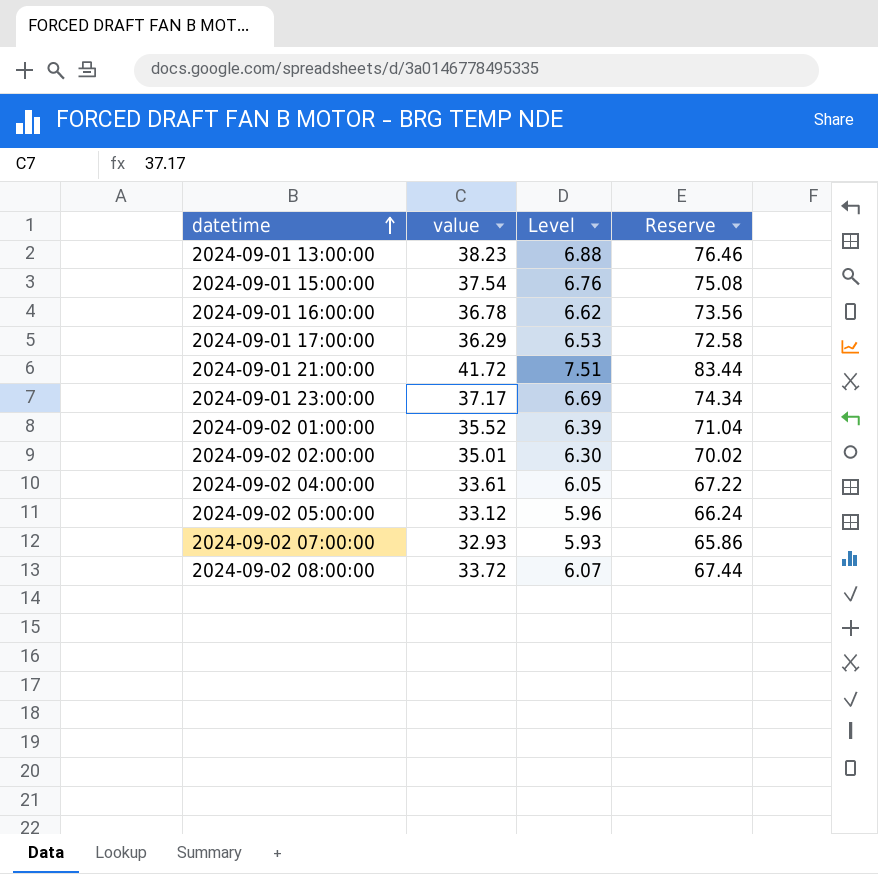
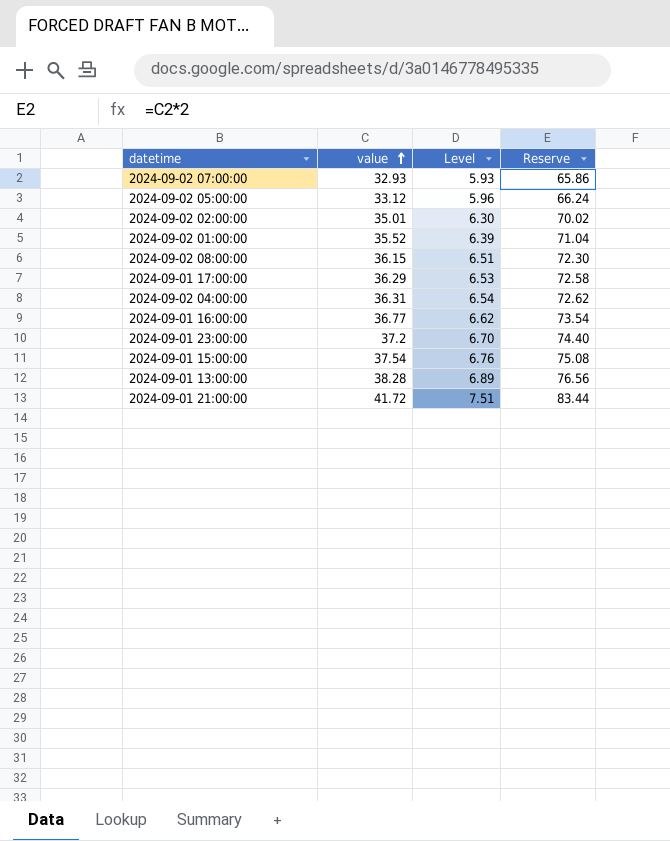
row order: datetime ascending -> value ascending
2024-09-02 08:00:00 | value: 33.72 -> 36.15
2024-09-02 08:00:00 | Level: 6.07 -> 6.51
2024-09-02 08:00:00 | Reserve: 67.44 -> 72.30
2024-09-02 04:00:00 | value: 33.61 -> 36.31
2024-09-02 04:00:00 | Level: 6.05 -> 6.54
2024-09-02 04:00:00 | Reserve: 67.22 -> 72.62
2024-09-01 16:00:00 | value: 36.78 -> 36.77
2024-09-01 16:00:00 | Reserve: 73.56 -> 73.54
2024-09-01 23:00:00 | value: 37.17 -> 37.2
2024-09-01 23:00:00 | Level: 6.69 -> 6.70
2024-09-01 23:00:00 | Reserve: 74.34 -> 74.40
2024-09-01 13:00:00 | value: 38.23 -> 38.28
2024-09-01 13:00:00 | Level: 6.88 -> 6.89
2024-09-01 13:00:00 | Reserve: 76.46 -> 76.56

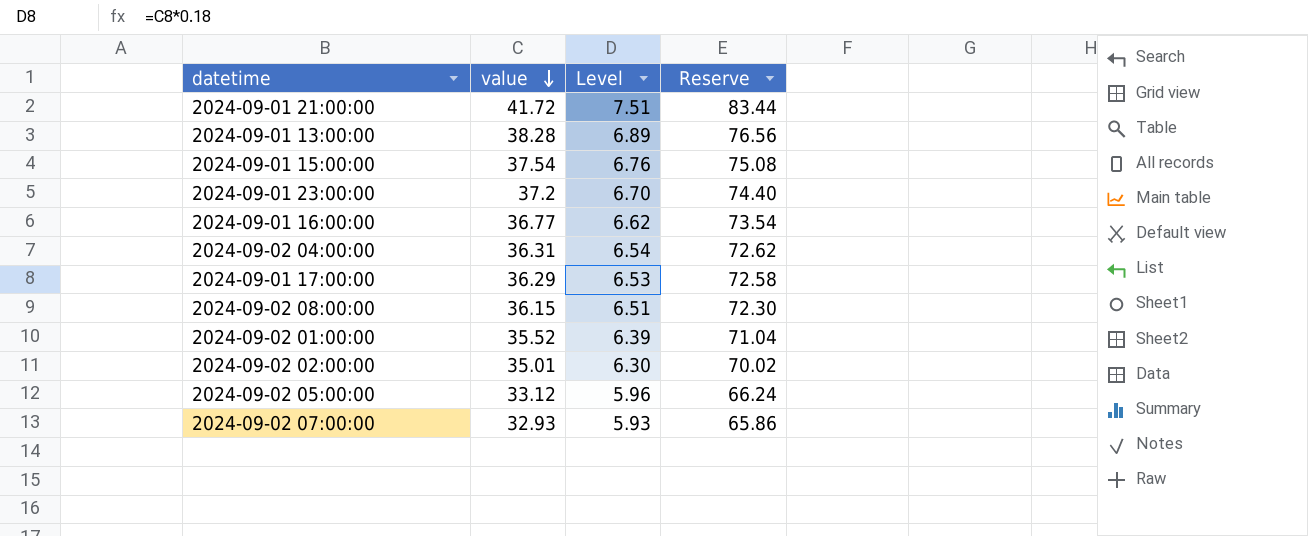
row order: value ascending -> value descending

